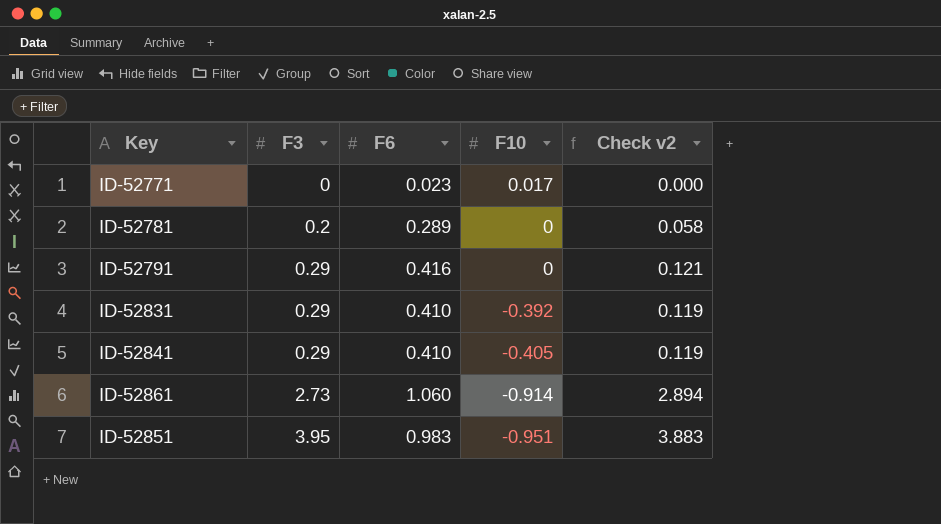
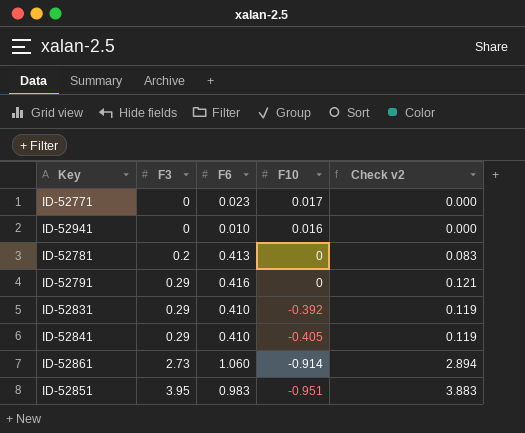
row ID-52941: none -> 0 | 0.010 | 0.016 | 0.000
ID-52781 | F6: 0.289 -> 0.413
ID-52781 | Check v2: 0.058 -> 0.083

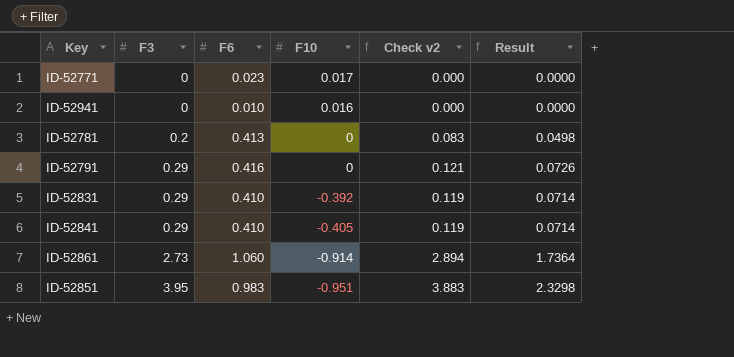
column Result | formula: none -> [Check v2] * 0.6

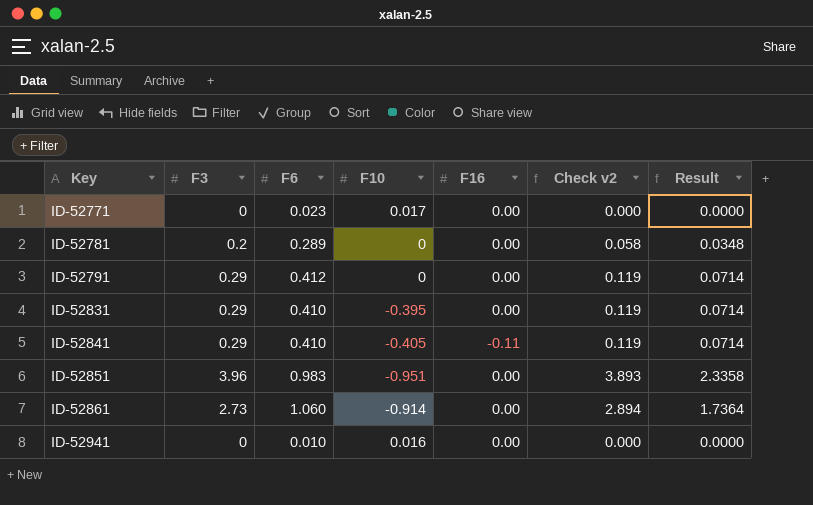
row order: F3 ascending -> Key ascending
column F16 | position: none -> 5
ID-52781 | F6: 0.413 -> 0.289
ID-52781 | Check v2: 0.083 -> 0.058
ID-52781 | Result: 0.0498 -> 0.0348
ID-52791 | F6: 0.416 -> 0.412
ID-52791 | Check v2: 0.121 -> 0.119
ID-52791 | Result: 0.0726 -> 0.0714
ID-52831 | F10: -0.392 -> -0.395
ID-52851 | F3: 3.95 -> 3.96
ID-52851 | Check v2: 3.883 -> 3.893
ID-52851 | Result: 2.3298 -> 2.3358

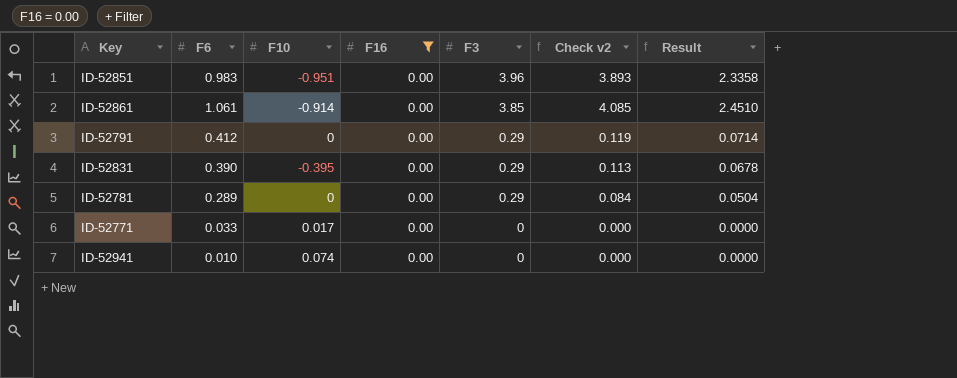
filter: none -> F16 = 0.00
row order: Key ascending -> F3 descending
column F3 | position: 2 -> 5
ID-52861 | F6: 1.060 -> 1.061
ID-52861 | F3: 2.73 -> 3.85
ID-52861 | Check v2: 2.894 -> 4.085
ID-52861 | Result: 1.7364 -> 2.4510
ID-52831 | F6: 0.410 -> 0.390
ID-52831 | Check v2: 0.119 -> 0.113
ID-52831 | Result: 0.0714 -> 0.0678
ID-52781 | F3: 0.2 -> 0.29
ID-52781 | Check v2: 0.058 -> 0.084
ID-52781 | Result: 0.0348 -> 0.0504
ID-52771 | F6: 0.023 -> 0.033
ID-52941 | F10: 0.016 -> 0.074

